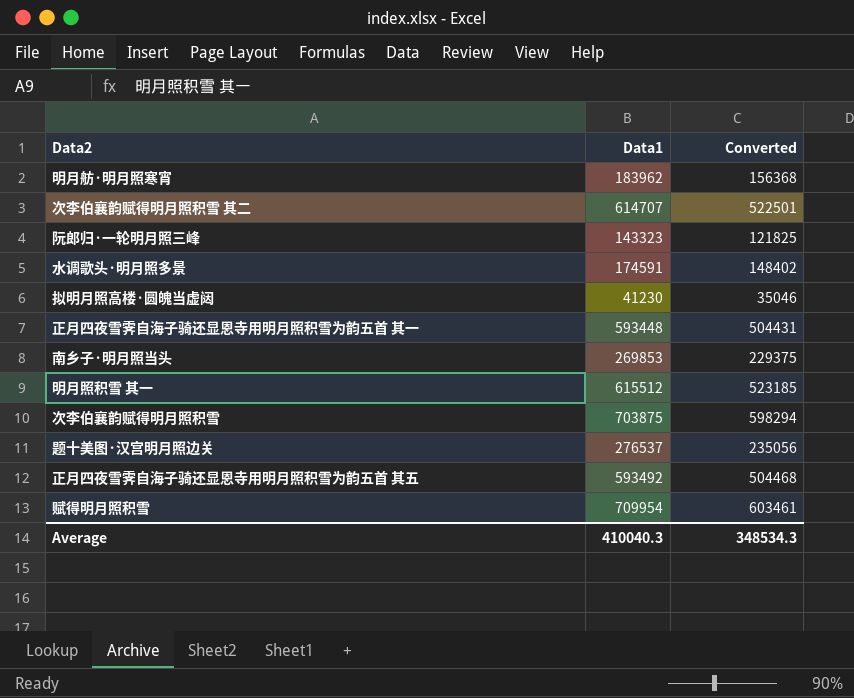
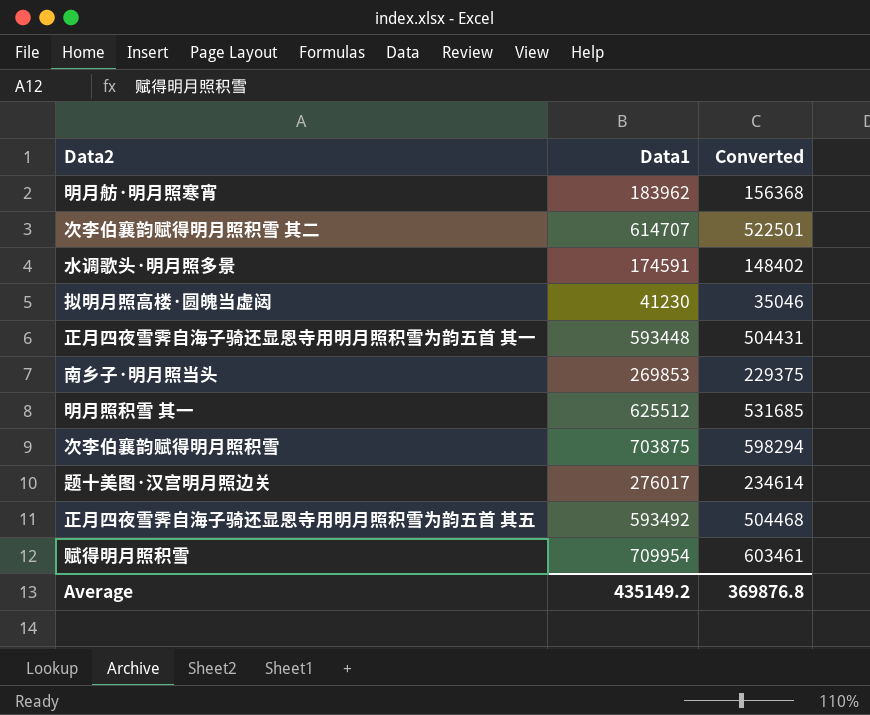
row 阮郎归·一轮明月照三峰: 143323 | 121825 -> none
明月照积雪 其一 | Data1: 615512 -> 625512
明月照积雪 其一 | Converted: 523185 -> 531685
题十美图·汉宫明月照边关 | Data1: 276537 -> 276017
题十美图·汉宫明月照边关 | Converted: 235056 -> 234614
Average | Data1: 410040.3 -> 435149.2
Average | Converted: 348534.3 -> 369876.8

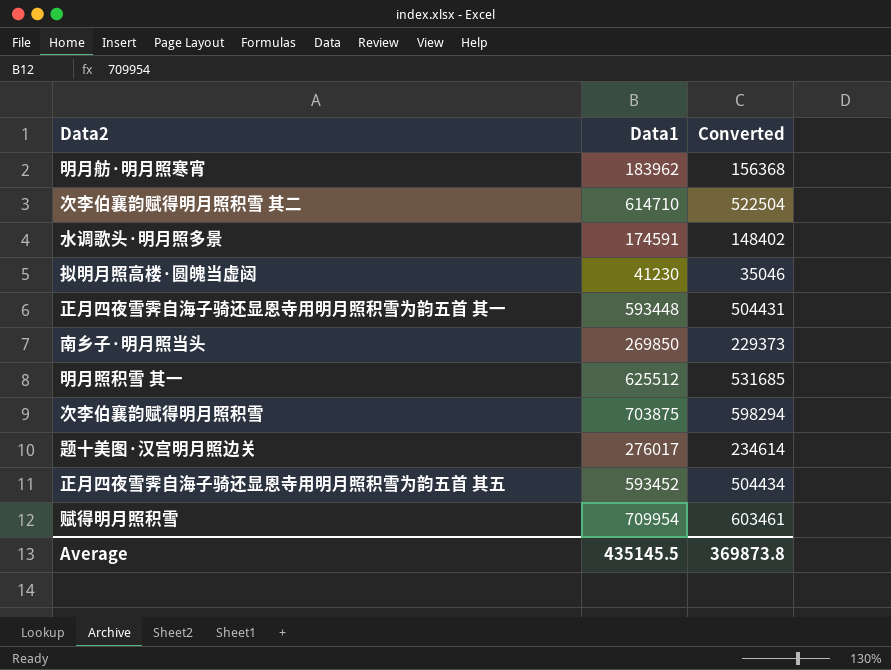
次李伯襄韵赋得明月照积雪 其二 | Data1: 614707 -> 614710
次李伯襄韵赋得明月照积雪 其二 | Converted: 522501 -> 522504
南乡子·明月照当头 | Data1: 269853 -> 269850
南乡子·明月照当头 | Converted: 229375 -> 229373
正月四夜雪霁自海子骑还显恩寺用明月照积雪为韵五首 其五 | Data1: 593492 -> 593452
正月四夜雪霁自海子骑还显恩寺用明月照积雪为韵五首 其五 | Converted: 504468 -> 504434
Average | Data1: 435149.2 -> 435145.5
Average | Converted: 369876.8 -> 369873.8

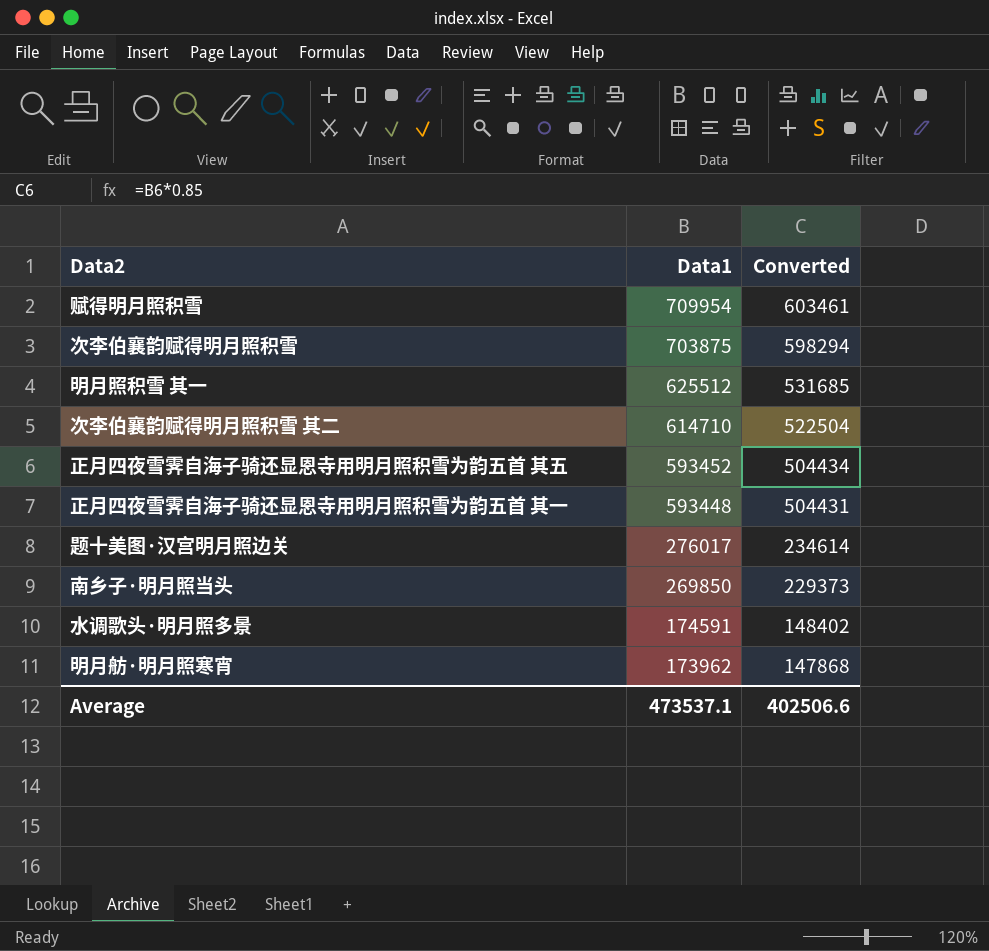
row order: none -> Data1 descending
row 拟明月照高楼·圆魄当虚闼: 41230 | 35046 -> none
明月舫·明月照寒宵 | Data1: 183962 -> 173962
明月舫·明月照寒宵 | Converted: 156368 -> 147868
Average | Data1: 435145.5 -> 473537.1
Average | Converted: 369873.8 -> 402506.6

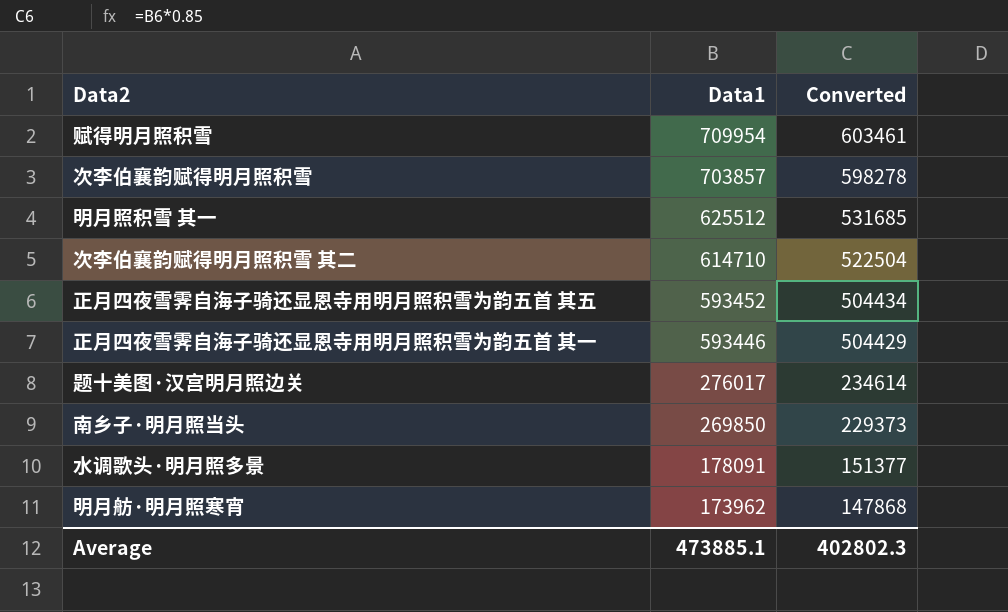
次李伯襄韵赋得明月照积雪 | Data1: 703875 -> 703857
次李伯襄韵赋得明月照积雪 | Converted: 598294 -> 598278
正月四夜雪霁自海子骑还显恩寺用明月照积雪为韵五首 其一 | Data1: 593448 -> 593446
正月四夜雪霁自海子骑还显恩寺用明月照积雪为韵五首 其一 | Converted: 504431 -> 504429
水调歌头·明月照多景 | Data1: 174591 -> 178091
水调歌头·明月照多景 | Converted: 148402 -> 151377
Average | Data1: 473537.1 -> 473885.1
Average | Converted: 402506.6 -> 402802.3

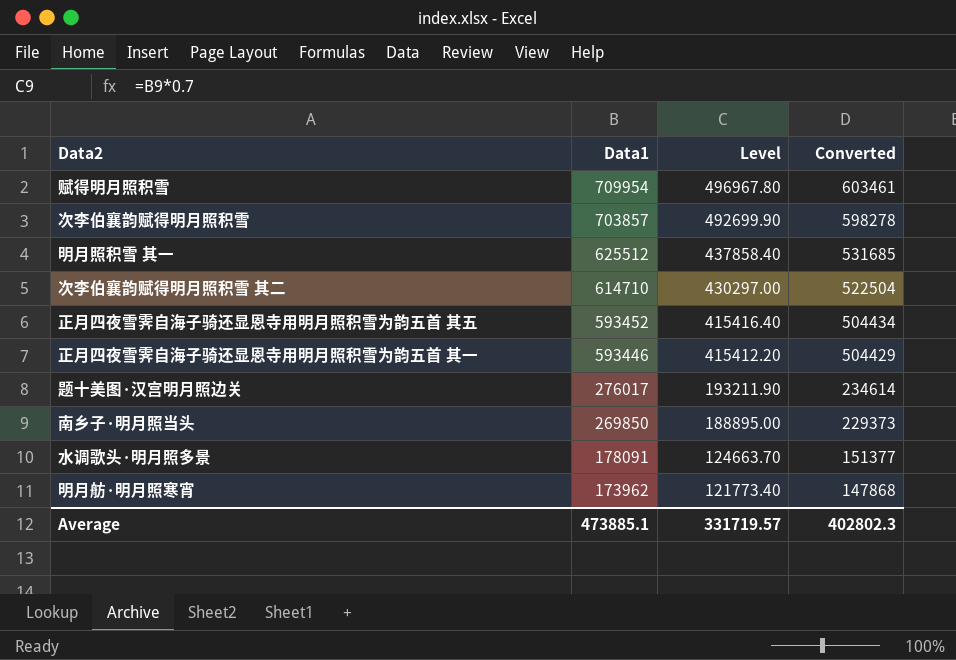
column Level | formula: none -> [Data1] * 0.7

